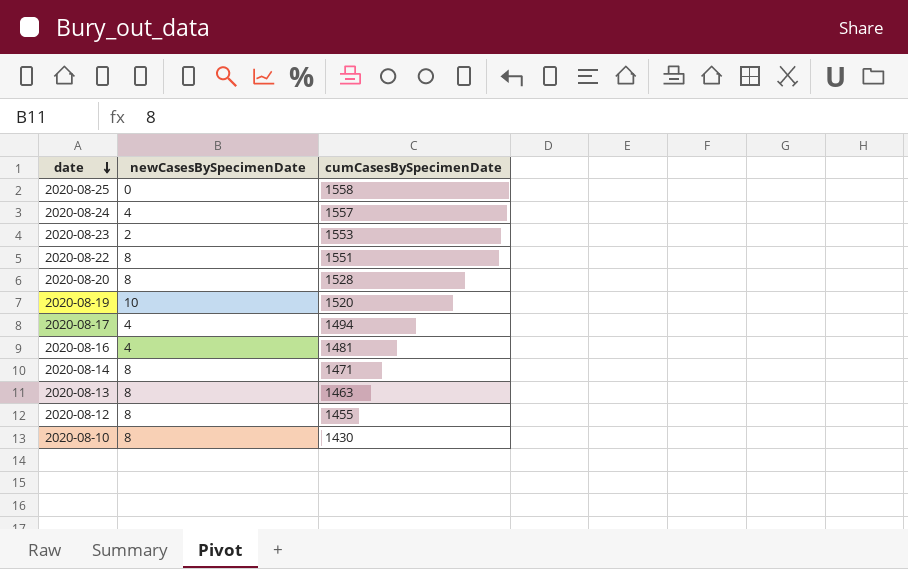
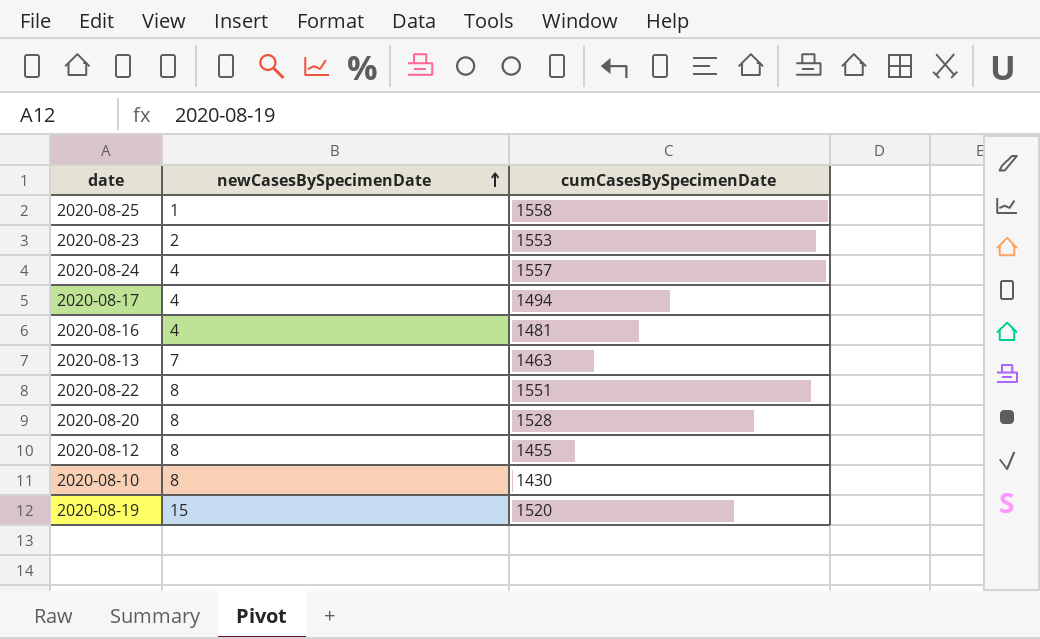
row order: date descending -> newCasesBySpecimenDate ascending
row 2020-08-14: 8 | 1471 -> none
2020-08-25 | newCasesBySpecimenDate: 0 -> 1
2020-08-13 | newCasesBySpecimenDate: 8 -> 7
2020-08-19 | newCasesBySpecimenDate: 10 -> 15

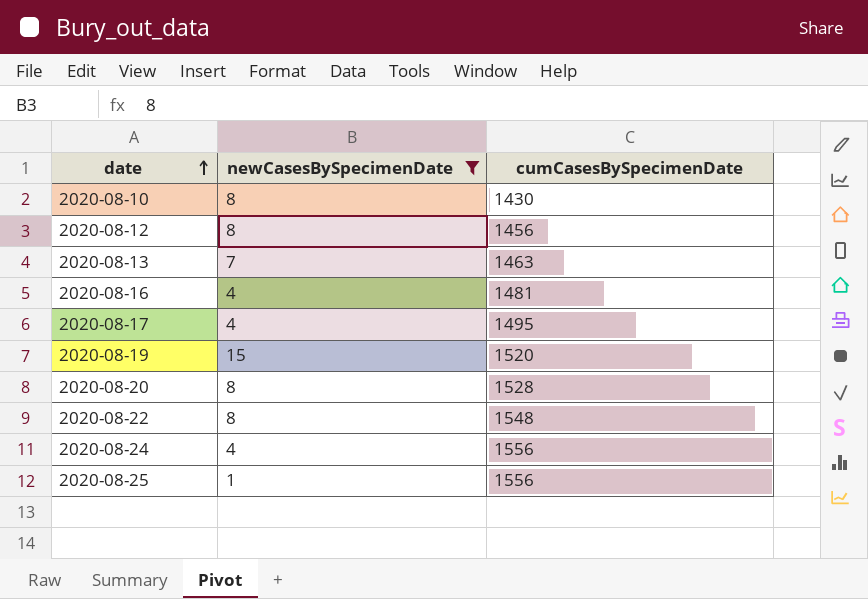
filter: none -> newCasesBySpecimenDate != 2
row order: newCasesBySpecimenDate ascending -> date ascending
2020-08-12 | cumCasesBySpecimenDate: 1455 -> 1456
2020-08-17 | cumCasesBySpecimenDate: 1494 -> 1495
2020-08-22 | cumCasesBySpecimenDate: 1551 -> 1548
2020-08-24 | cumCasesBySpecimenDate: 1557 -> 1556
2020-08-25 | cumCasesBySpecimenDate: 1558 -> 1556

